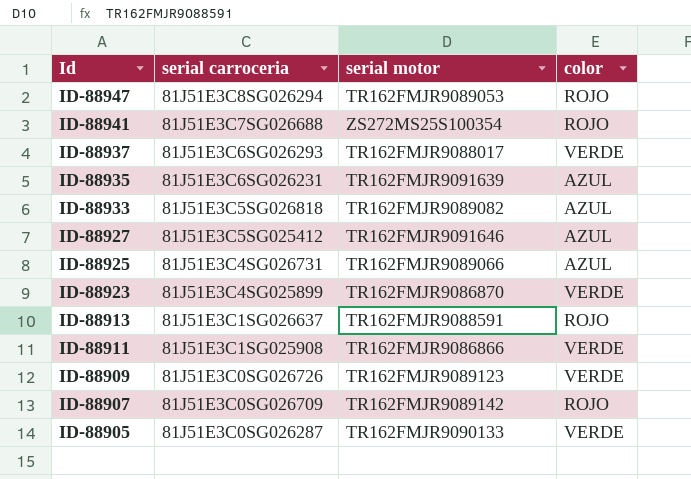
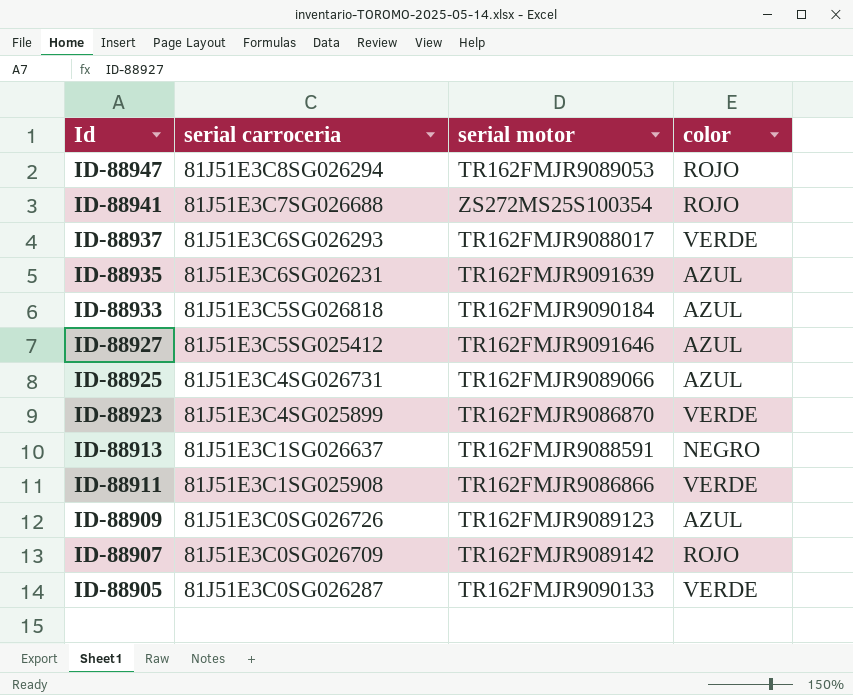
ID-88933 | serial motor: TR162FMJR9089082 -> TR162FMJR9090184
ID-88913 | color: ROJO -> NEGRO
ID-88909 | color: VERDE -> AZUL

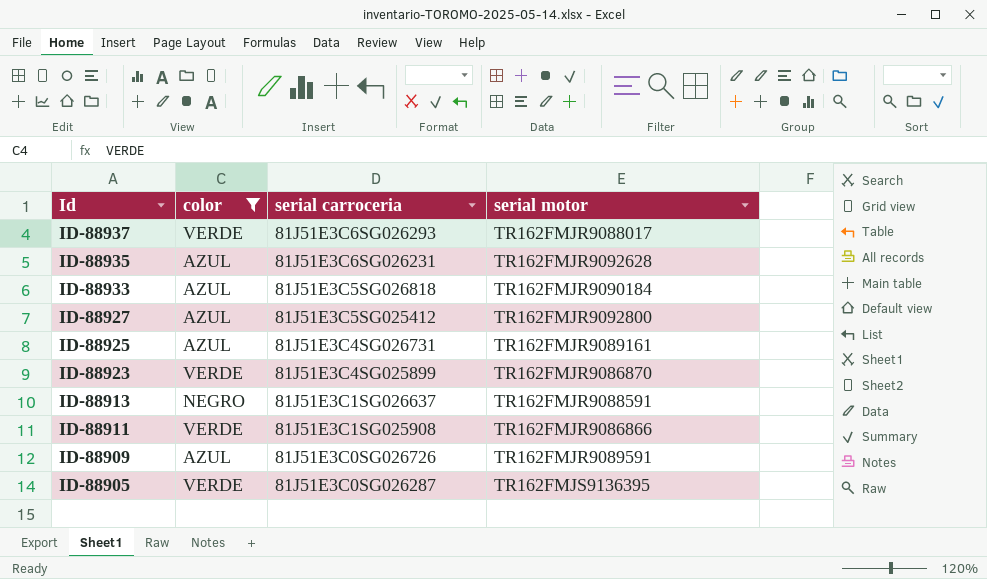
filter: none -> color != ROJO
column color | position: 4 -> 2
ID-88935 | serial motor: TR162FMJR9091639 -> TR162FMJR9092628
ID-88927 | serial motor: TR162FMJR9091646 -> TR162FMJR9092800
ID-88925 | serial motor: TR162FMJR9089066 -> TR162FMJR9089161
ID-88909 | serial motor: TR162FMJR9089123 -> TR162FMJR9089591
ID-88905 | serial motor: TR162FMJR9090133 -> TR162FMJS9136395

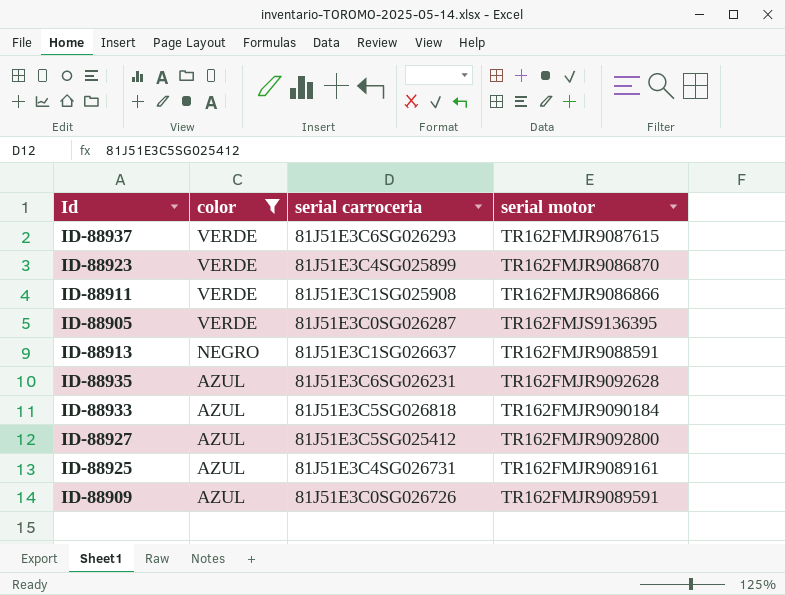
row order: Id descending -> color descending
ID-88937 | serial motor: TR162FMJR9088017 -> TR162FMJR9087615

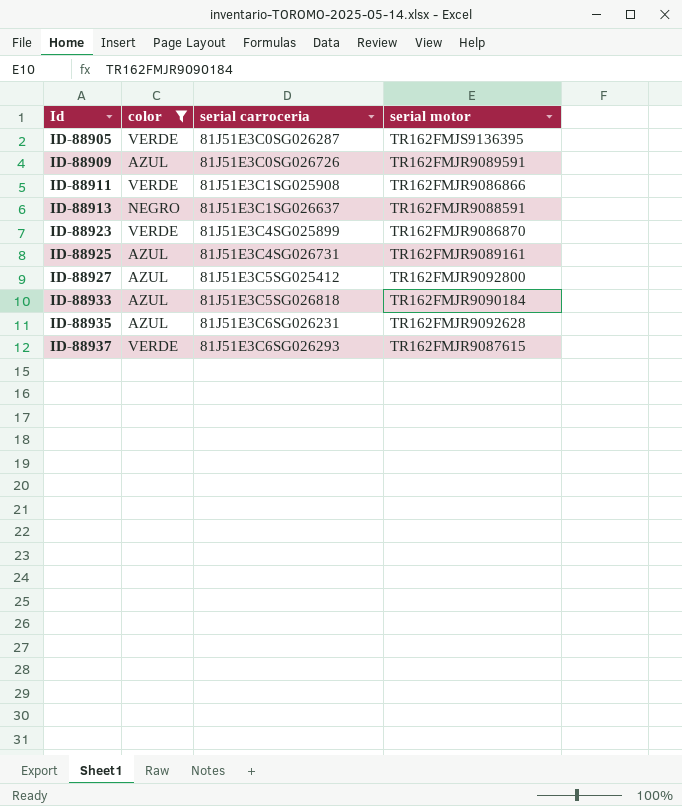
row order: color descending -> Id ascending

